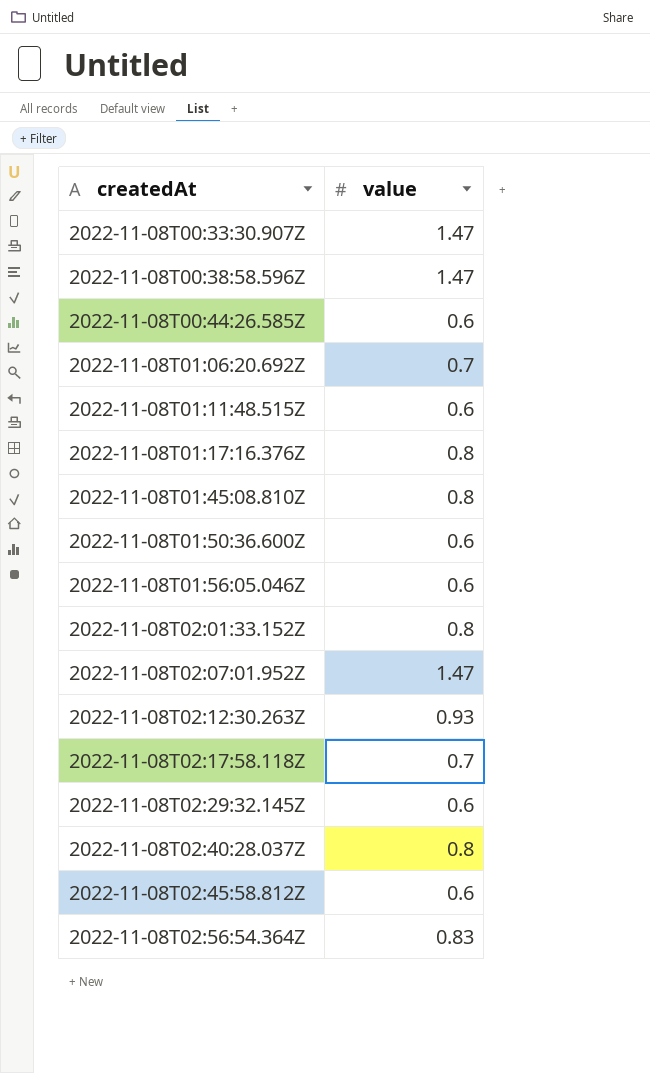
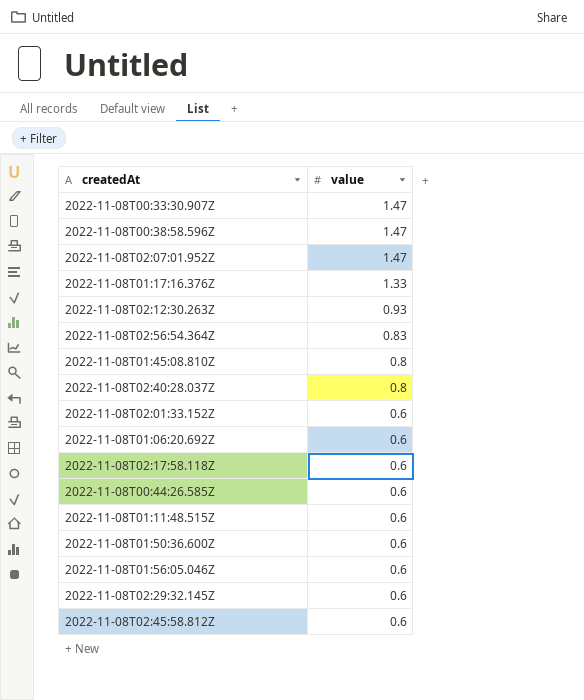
row order: createdAt ascending -> value descending
2022-11-08T01:17:16.376Z | value: 0.8 -> 1.33
2022-11-08T02:01:33.152Z | value: 0.8 -> 0.6
2022-11-08T01:06:20.692Z | value: 0.7 -> 0.6
2022-11-08T02:17:58.118Z | value: 0.7 -> 0.6

